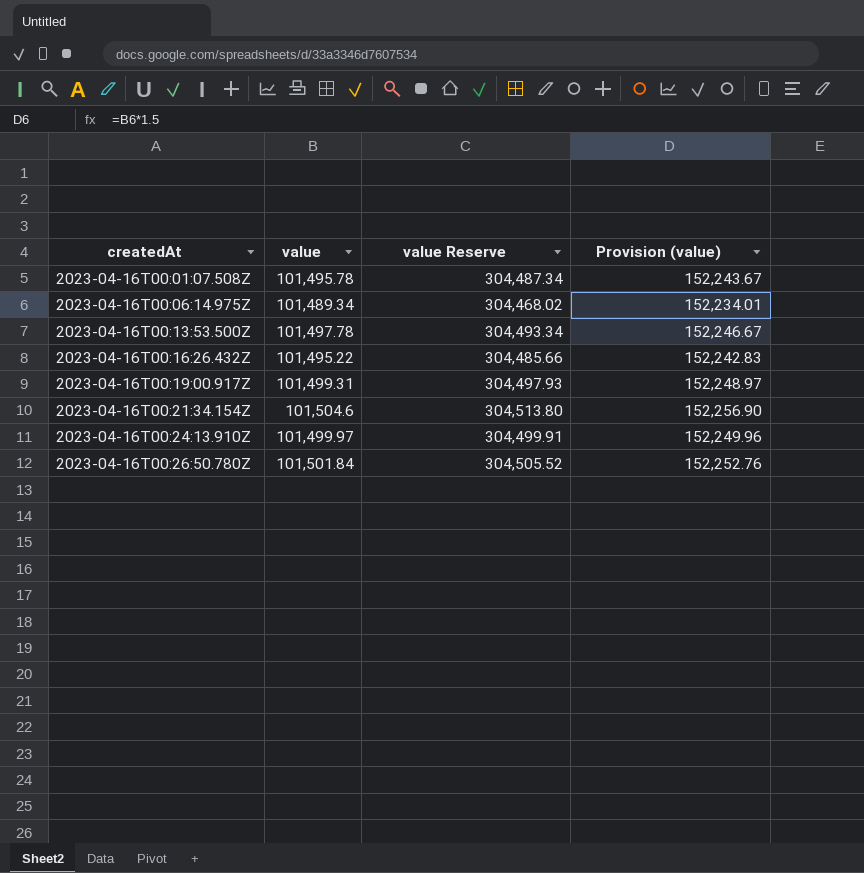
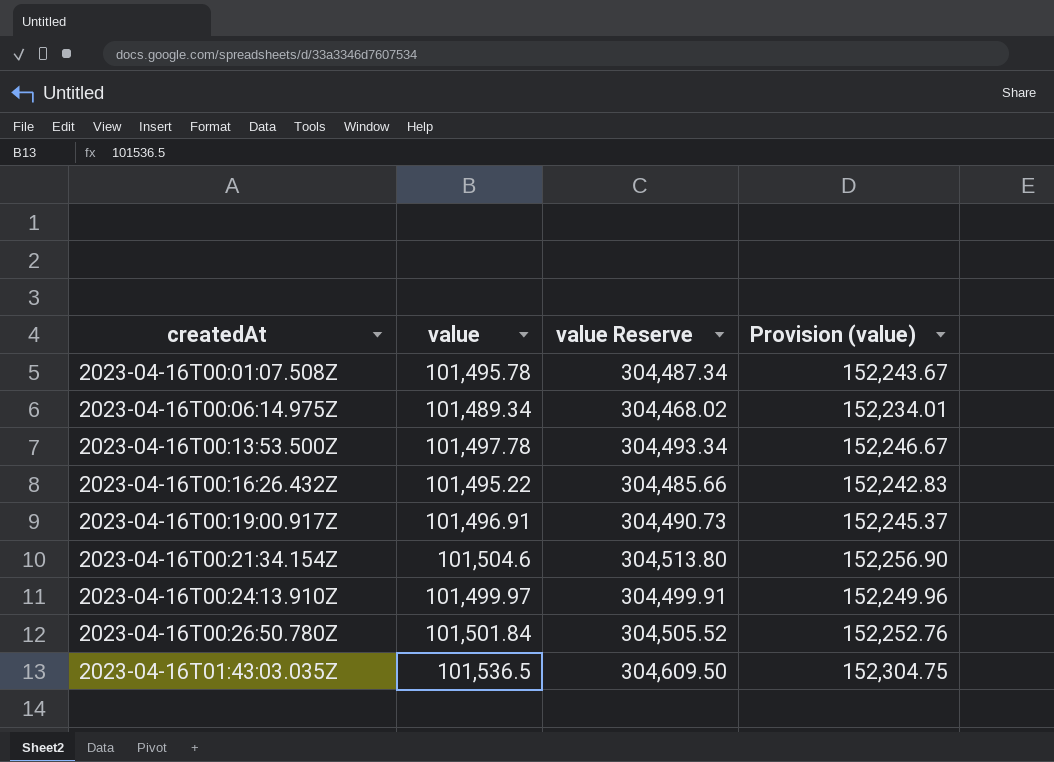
2023-04-16T00:19:00.917Z | value: 101,499.31 -> 101,496.91
2023-04-16T00:19:00.917Z | value Reserve: 304,497.93 -> 304,490.73
2023-04-16T00:19:00.917Z | Provision (value): 152,248.97 -> 152,245.37
row 2023-04-16T01:43:03.035Z: none -> 101,536.5 | 304,609.50 | 152,304.75

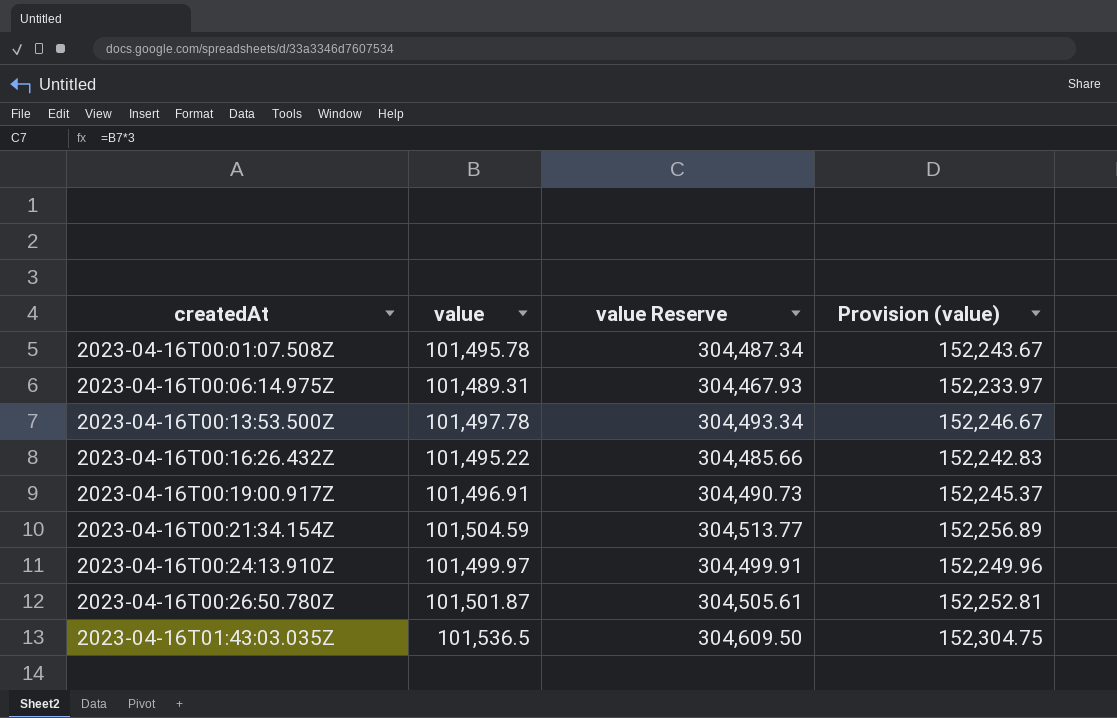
2023-04-16T00:06:14.975Z | value: 101,489.34 -> 101,489.31
2023-04-16T00:06:14.975Z | value Reserve: 304,468.02 -> 304,467.93
2023-04-16T00:06:14.975Z | Provision (value): 152,234.01 -> 152,233.97
2023-04-16T00:21:34.154Z | value: 101,504.6 -> 101,504.59
2023-04-16T00:21:34.154Z | value Reserve: 304,513.80 -> 304,513.77
2023-04-16T00:21:34.154Z | Provision (value): 152,256.90 -> 152,256.89
2023-04-16T00:26:50.780Z | value: 101,501.84 -> 101,501.87
2023-04-16T00:26:50.780Z | value Reserve: 304,505.52 -> 304,505.61
2023-04-16T00:26:50.780Z | Provision (value): 152,252.76 -> 152,252.81

